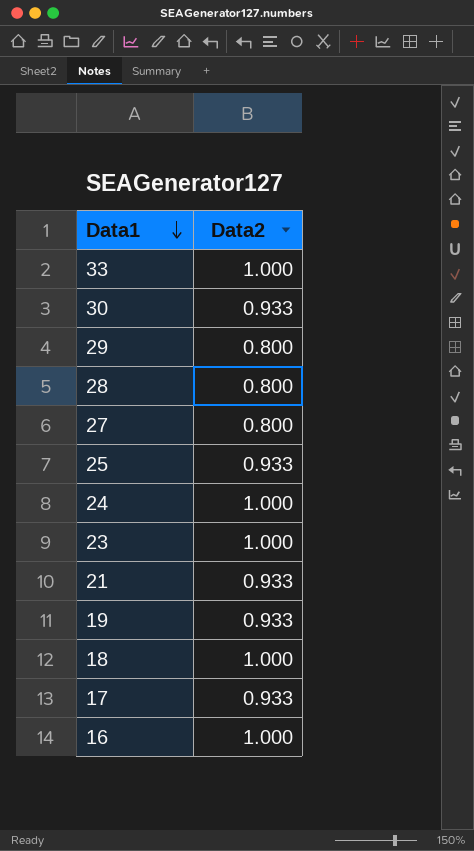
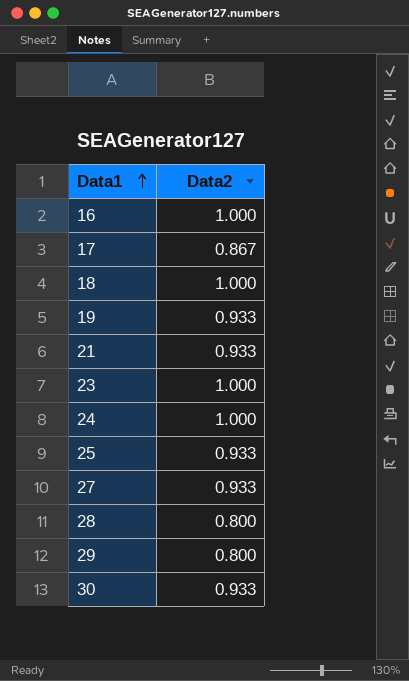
row order: Data1 descending -> Data1 ascending
row 33: 1.000 -> none
17 | Data2: 0.933 -> 0.867
27 | Data2: 0.800 -> 0.933

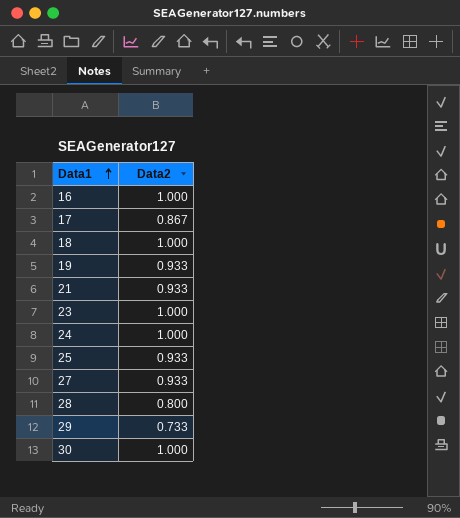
29 | Data2: 0.800 -> 0.733
30 | Data2: 0.933 -> 1.000

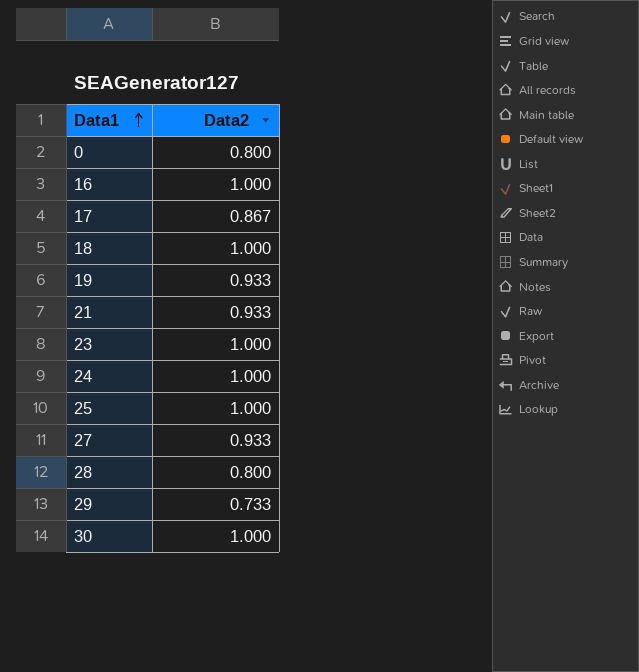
row 0: none -> 0.800
25 | Data2: 0.933 -> 1.000

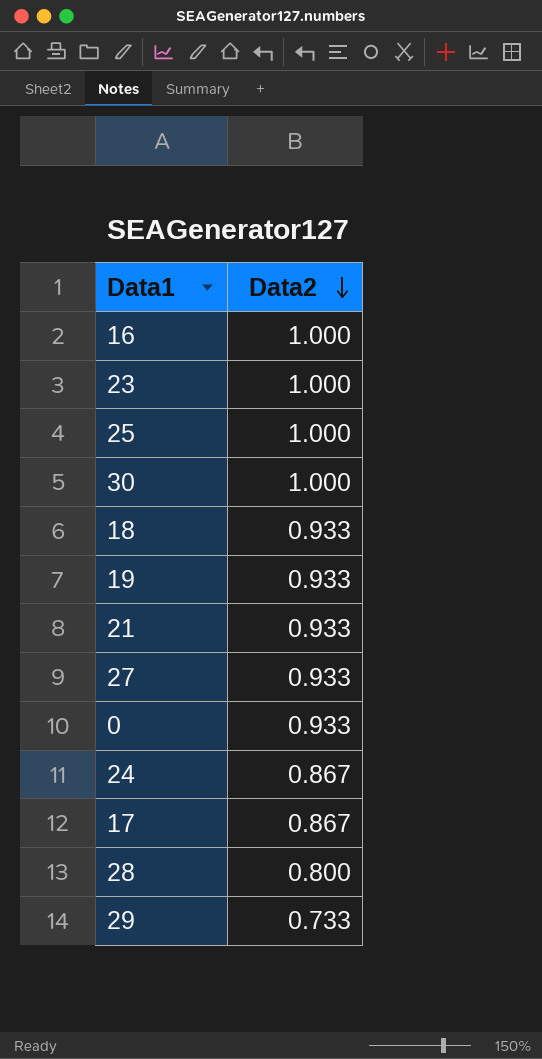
row order: Data1 ascending -> Data2 descending
18 | Data2: 1.000 -> 0.933
0 | Data2: 0.800 -> 0.933
24 | Data2: 1.000 -> 0.867

